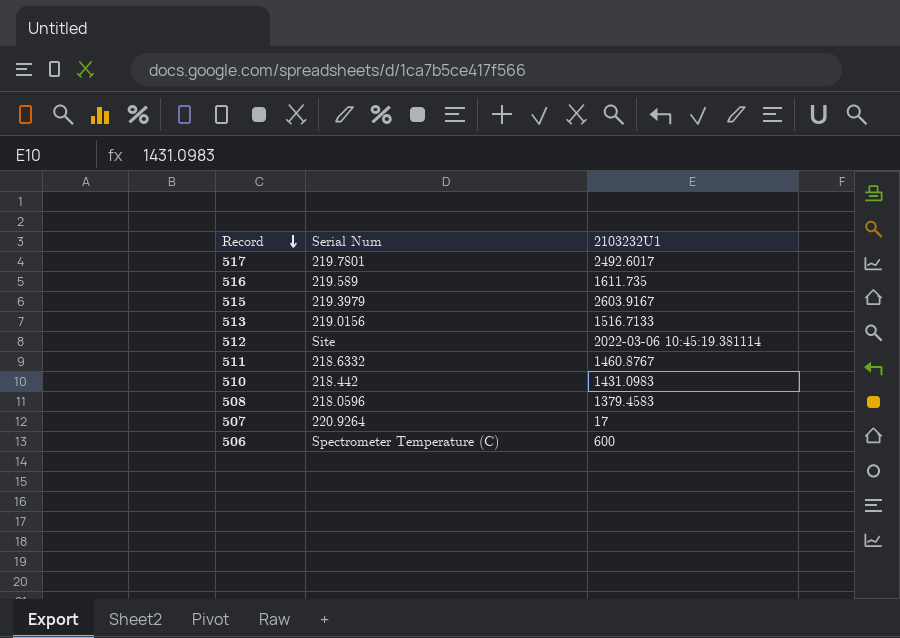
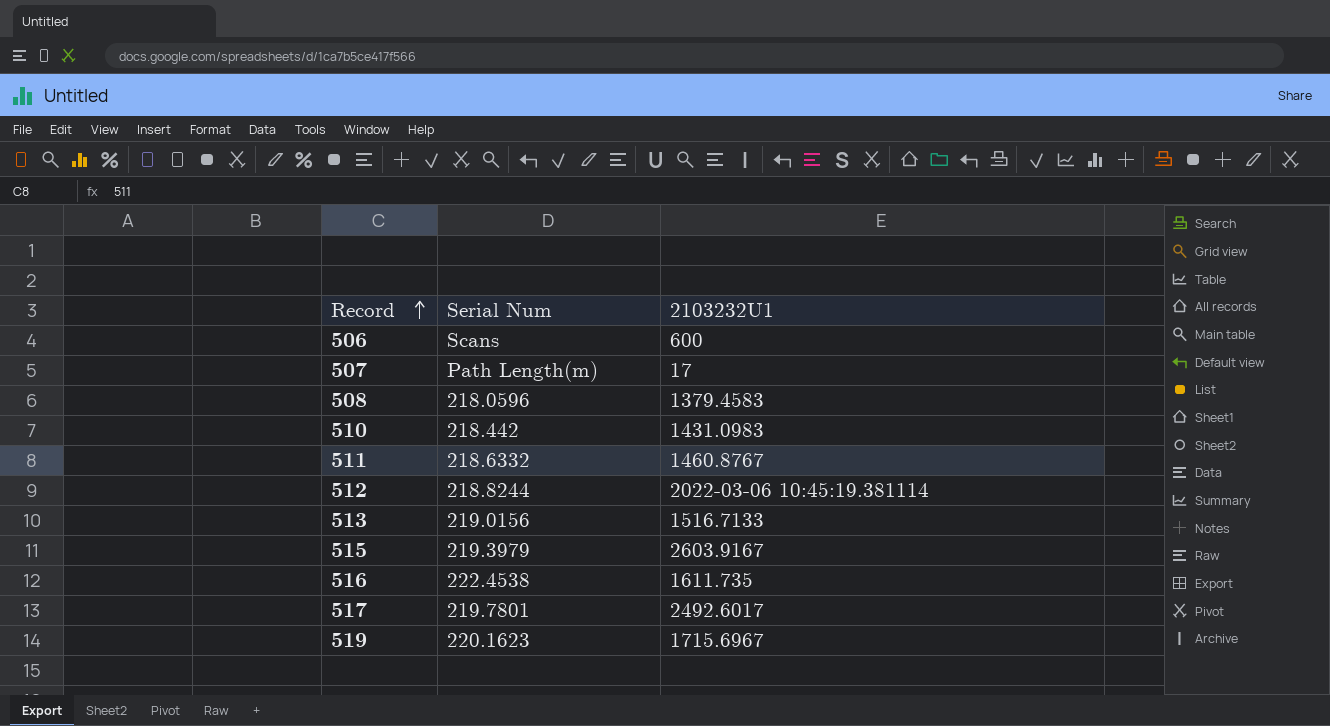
row order: Record descending -> Record ascending
506 | Serial Num: Spectrometer Temperature (C) -> Scans
507 | Serial Num: 220.9264 -> Path Length(m)
512 | Serial Num: Site -> 218.8244
516 | Serial Num: 219.589 -> 222.4538
row 519: none -> 220.1623 | 1715.6967

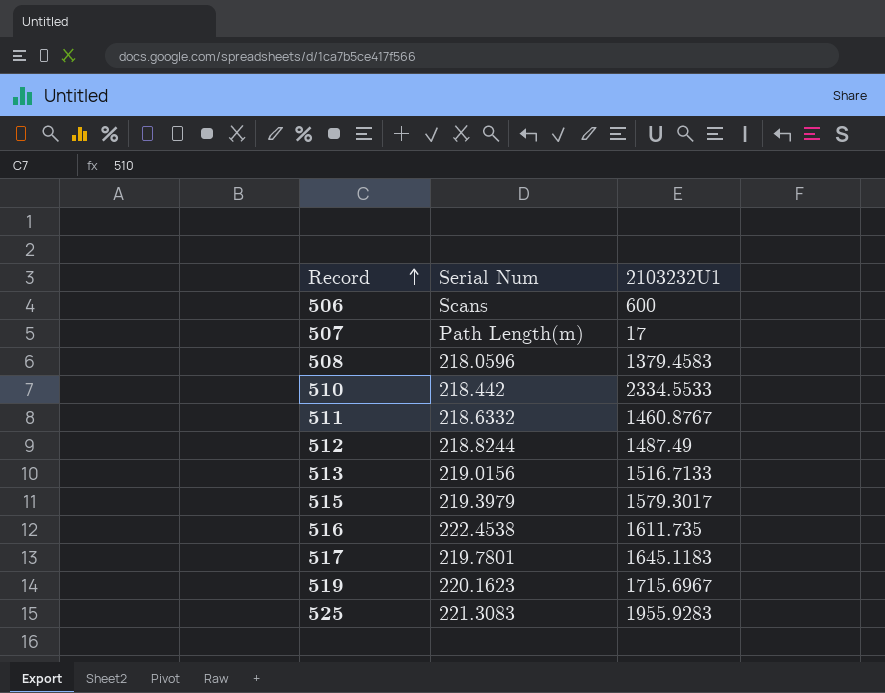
510 | 2103232U1: 1431.0983 -> 2334.5533
512 | 2103232U1: 2022-03-06 10:45:19.381114 -> 1487.49
515 | 2103232U1: 2603.9167 -> 1579.3017
517 | 2103232U1: 2492.6017 -> 1645.1183
row 525: none -> 221.3083 | 1955.9283

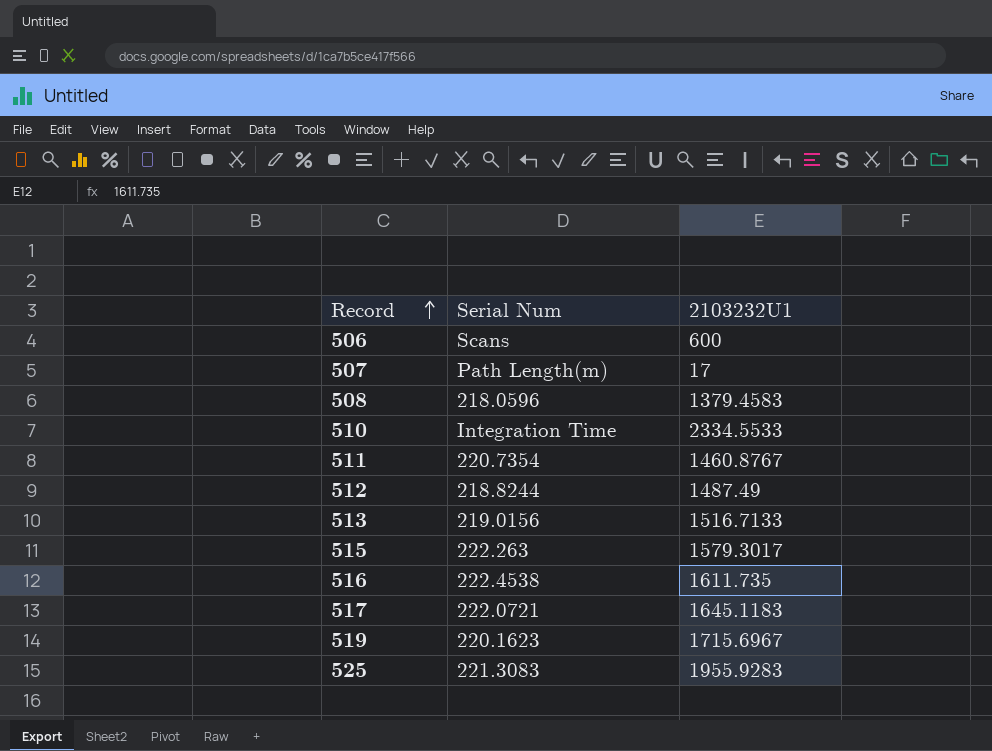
510 | Serial Num: 218.442 -> Integration Time
511 | Serial Num: 218.6332 -> 220.7354
515 | Serial Num: 219.3979 -> 222.263
517 | Serial Num: 219.7801 -> 222.0721

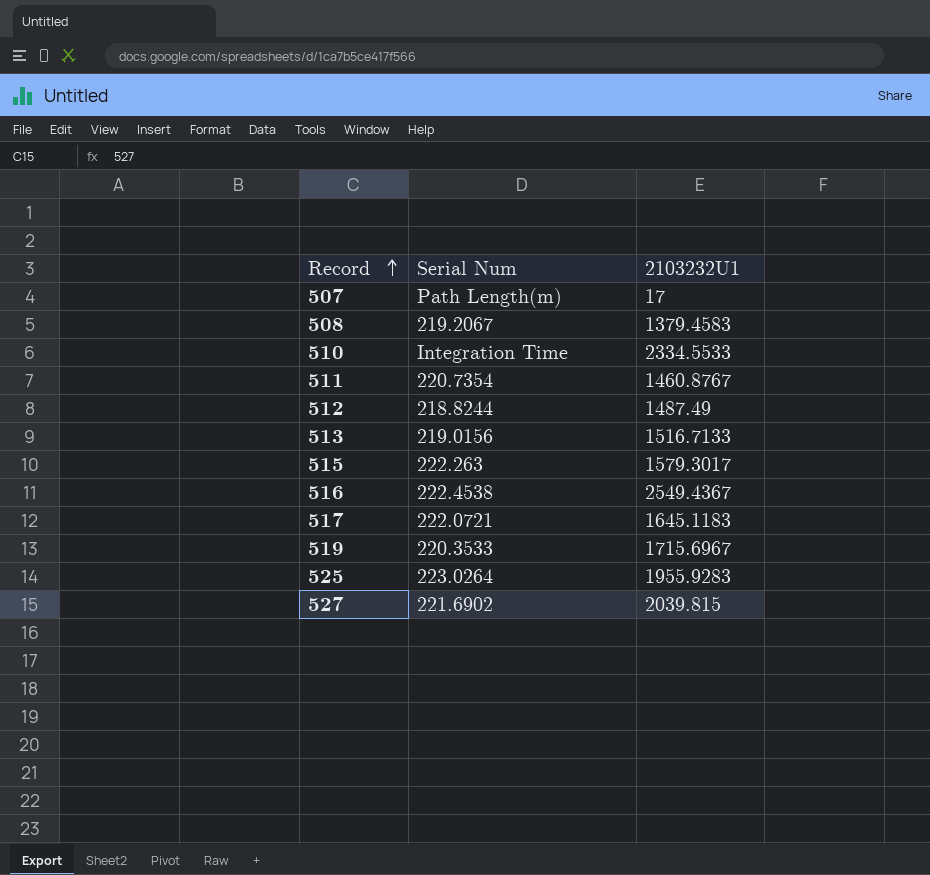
row 506: Scans | 600 -> none
508 | Serial Num: 218.0596 -> 219.2067
516 | 2103232U1: 1611.735 -> 2549.4367
519 | Serial Num: 220.1623 -> 220.3533
525 | Serial Num: 221.3083 -> 223.0264
row 527: none -> 221.6902 | 2039.815

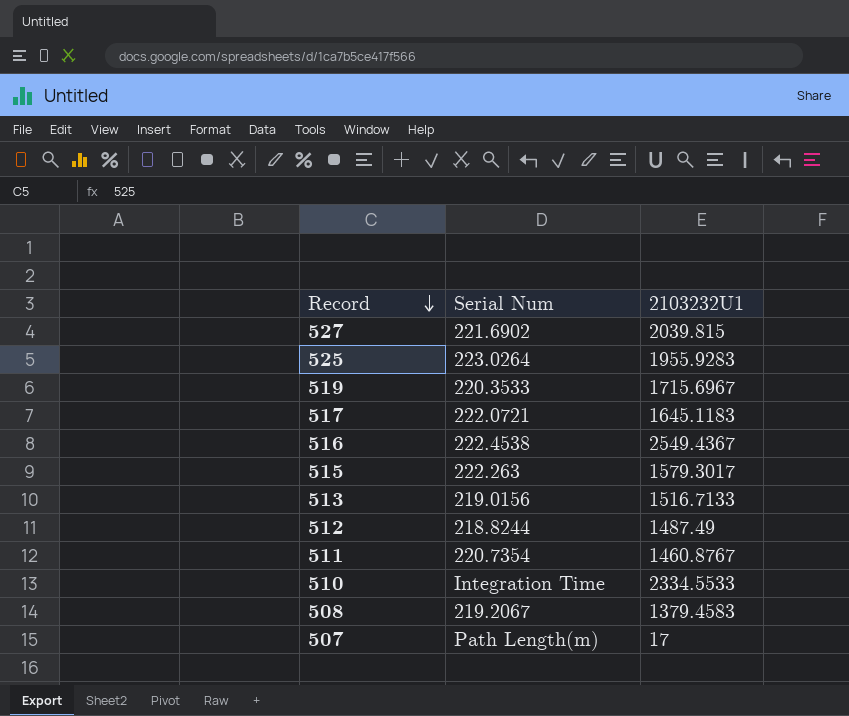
row order: Record ascending -> Record descending

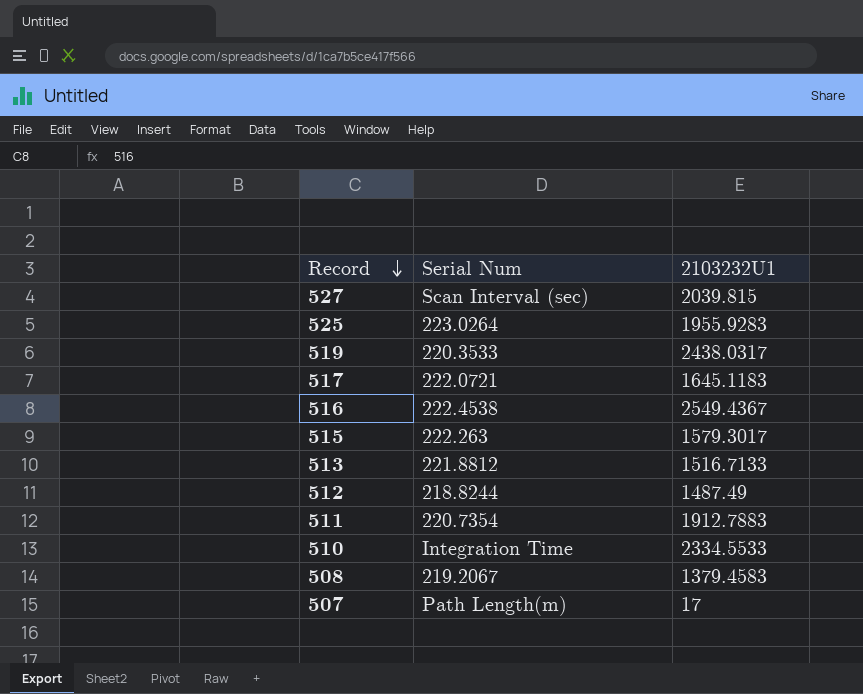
527 | Serial Num: 221.6902 -> Scan Interval (sec)
519 | 2103232U1: 1715.6967 -> 2438.0317
513 | Serial Num: 219.0156 -> 221.8812
511 | 2103232U1: 1460.8767 -> 1912.7883

